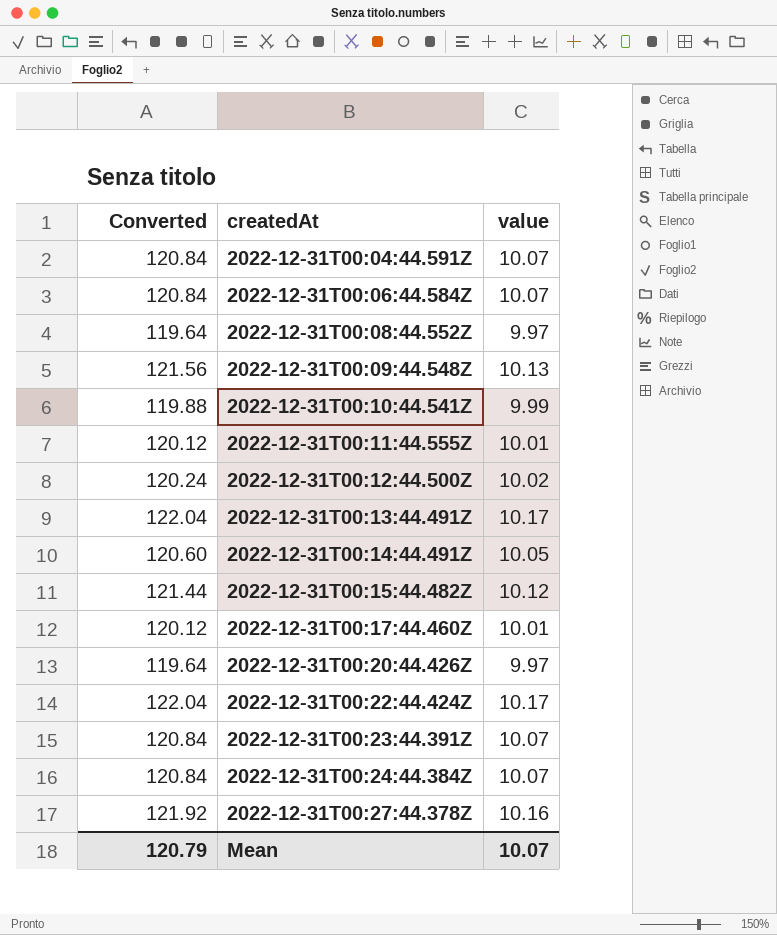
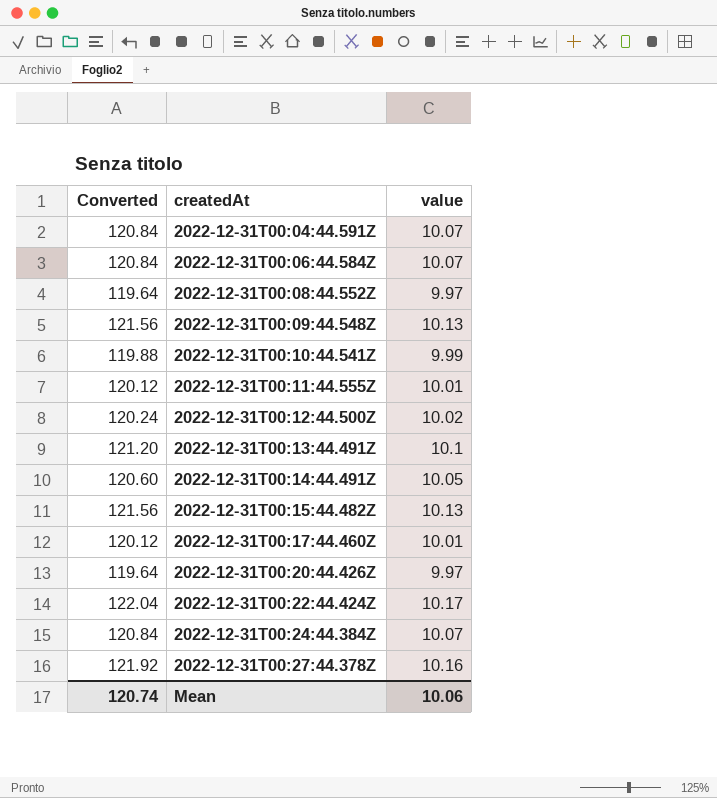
row 2022-12-31T00:23:44.391Z: 120.84 | 10.07 -> none
2022-12-31T00:13:44.491Z | Converted: 122.04 -> 121.20
2022-12-31T00:13:44.491Z | value: 10.17 -> 10.1
2022-12-31T00:15:44.482Z | Converted: 121.44 -> 121.56
2022-12-31T00:15:44.482Z | value: 10.12 -> 10.13
Mean | Converted: 120.79 -> 120.74
Mean | value: 10.07 -> 10.06

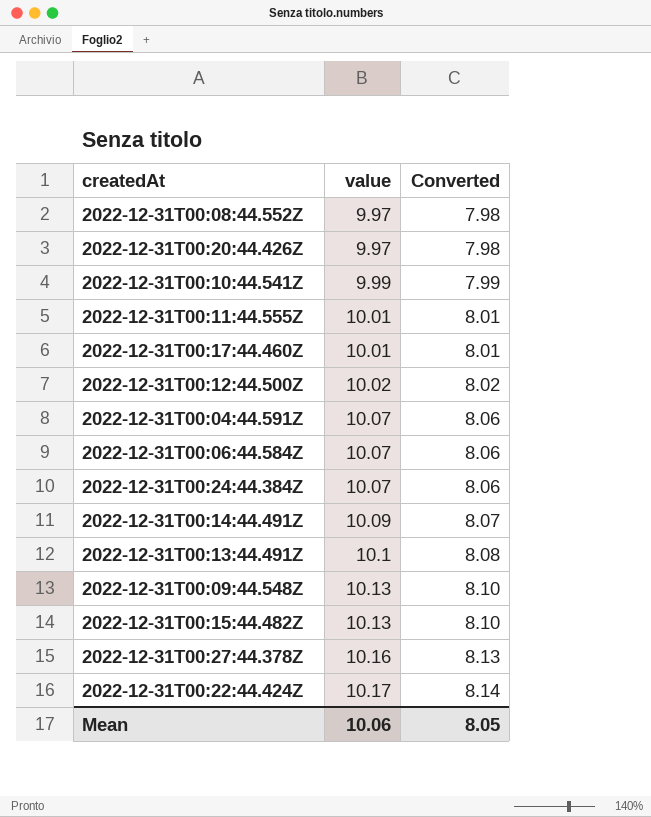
row order: createdAt ascending -> value ascending
column Converted | formula: [value] * 12 -> [value] * 0.8
column Converted | position: 1 -> 3
2022-12-31T00:14:44.491Z | value: 10.05 -> 10.09
Mean | Converted: 120.74 -> 8.05

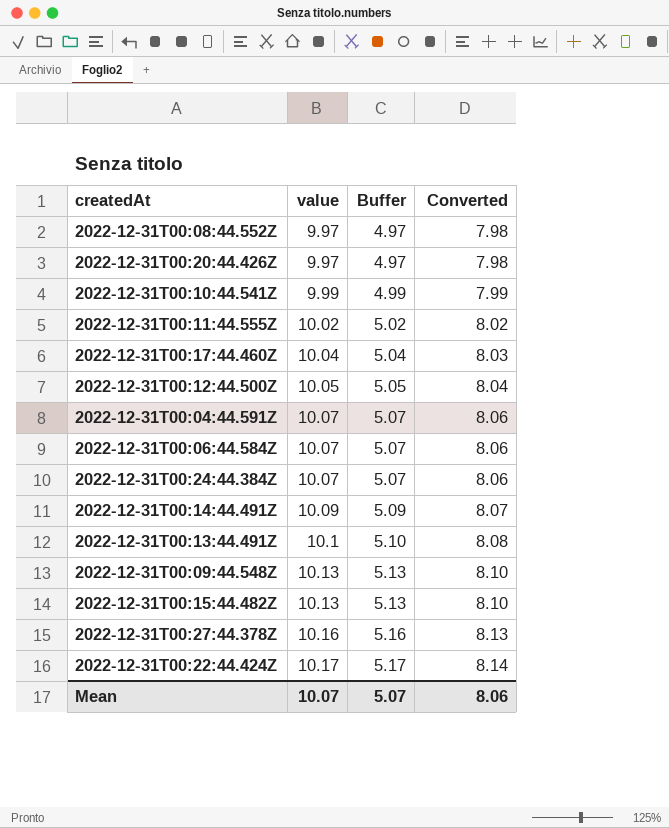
column Buffer | formula: none -> [value] - 5
2022-12-31T00:11:44.555Z | value: 10.01 -> 10.02
2022-12-31T00:11:44.555Z | Converted: 8.01 -> 8.02
2022-12-31T00:17:44.460Z | value: 10.01 -> 10.04
2022-12-31T00:17:44.460Z | Converted: 8.01 -> 8.03
2022-12-31T00:12:44.500Z | value: 10.02 -> 10.05
2022-12-31T00:12:44.500Z | Converted: 8.02 -> 8.04
Mean | value: 10.06 -> 10.07
Mean | Converted: 8.05 -> 8.06

